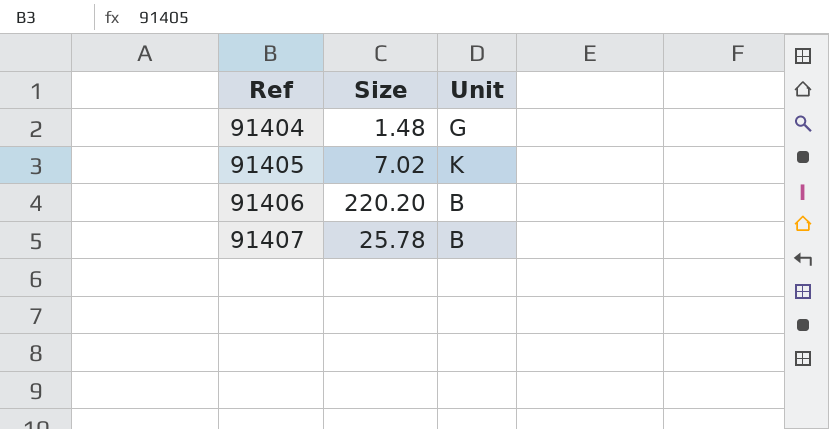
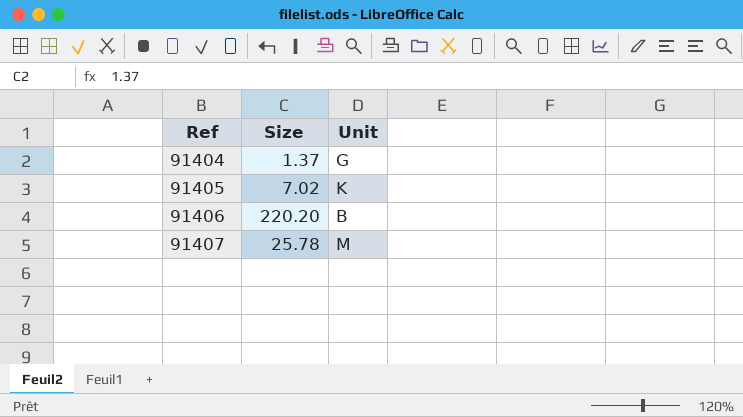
91404 | Size: 1.48 -> 1.37
91407 | Unit: B -> M

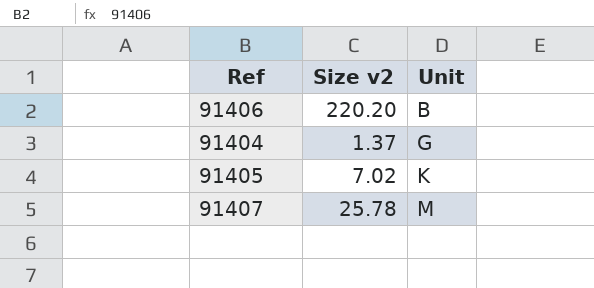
row order: Ref ascending -> Unit ascending
column name: Size -> Size v2

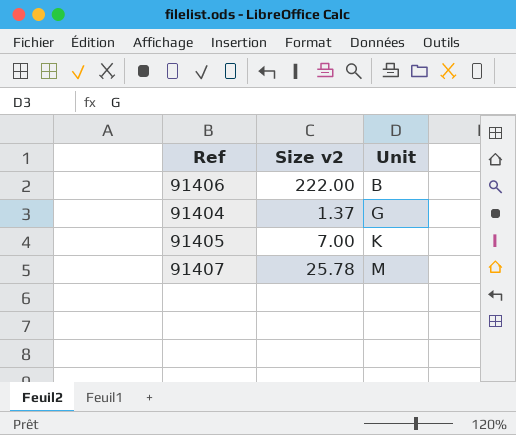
91406 | Size v2: 220.20 -> 222.00
91405 | Size v2: 7.02 -> 7.00

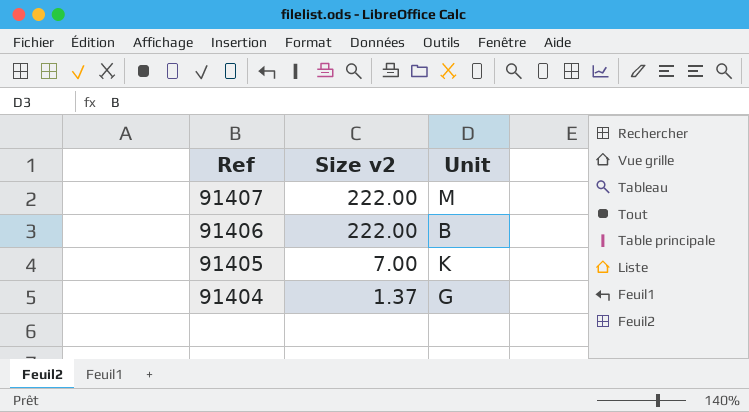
row order: Unit ascending -> Ref descending
91407 | Size v2: 25.78 -> 222.00

